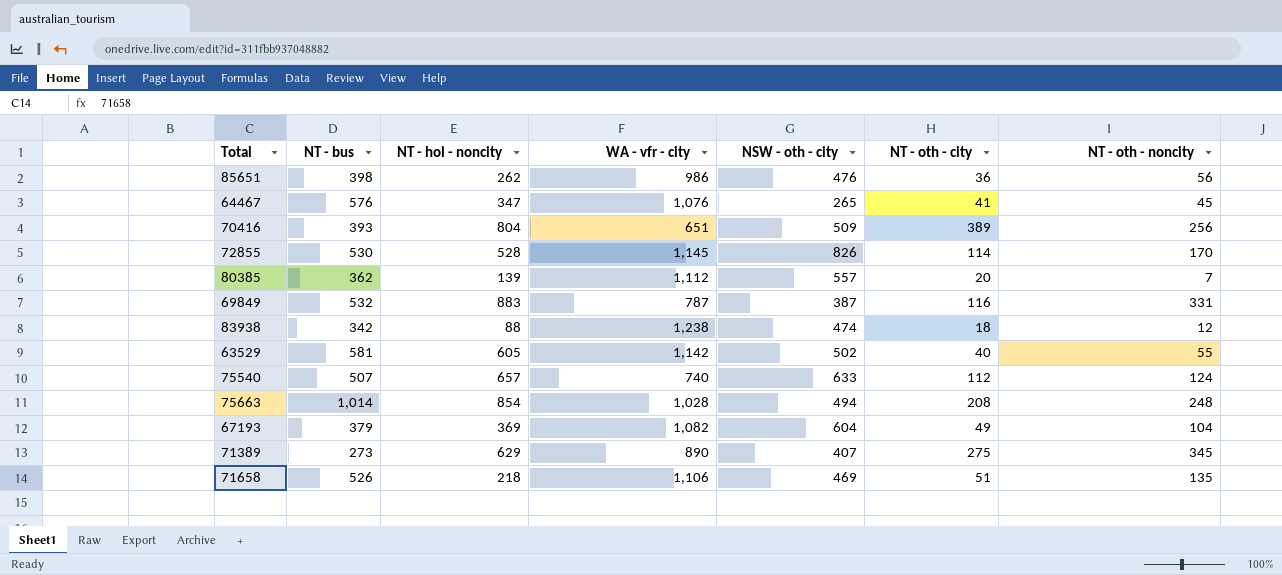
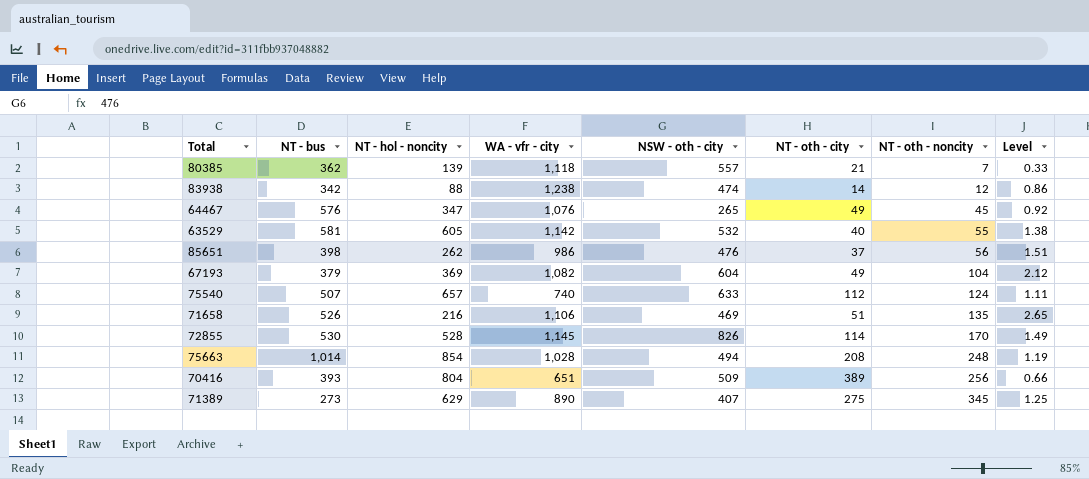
row order: none -> NT - oth - noncity ascending
column Level | formula: none -> [NT - oth - noncity] / [NT - oth - city]
row 69849: 532 | 883 | 787 | 387 | 116 | 331 -> none
80385 | WA - vfr - city: 1,112 -> 1,118
80385 | NT - oth - city: 20 -> 21
83938 | NT - oth - city: 18 -> 14
64467 | NT - oth - city: 41 -> 49
63529 | NSW - oth - city: 502 -> 532
85651 | NT - oth - city: 36 -> 37
71658 | NT - hol - noncity: 218 -> 216

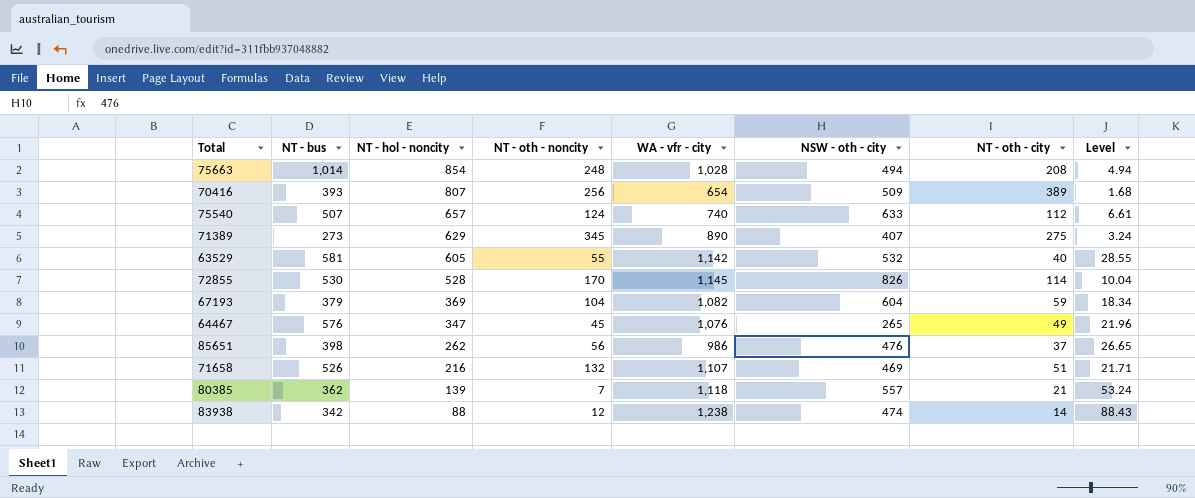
row order: NT - oth - noncity ascending -> NT - hol - noncity descending
column NT - oth - noncity | position: 7 -> 4
column Level | formula: [NT - oth - noncity] / [NT - oth - city] -> [WA - vfr - city] / [NT - oth - city]
70416 | NT - hol - noncity: 804 -> 807
70416 | WA - vfr - city: 651 -> 654
67193 | NT - oth - city: 49 -> 59
71658 | NT - oth - noncity: 135 -> 132
71658 | WA - vfr - city: 1,106 -> 1,107

